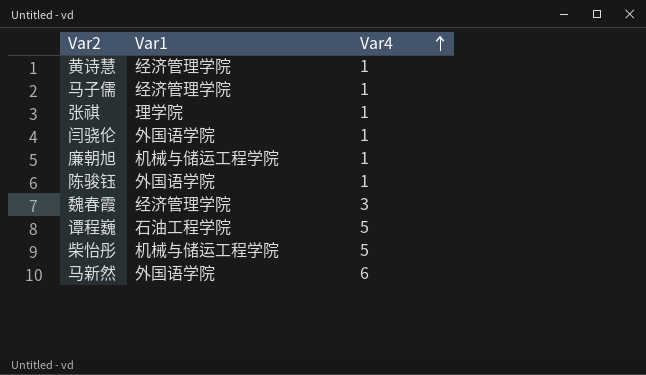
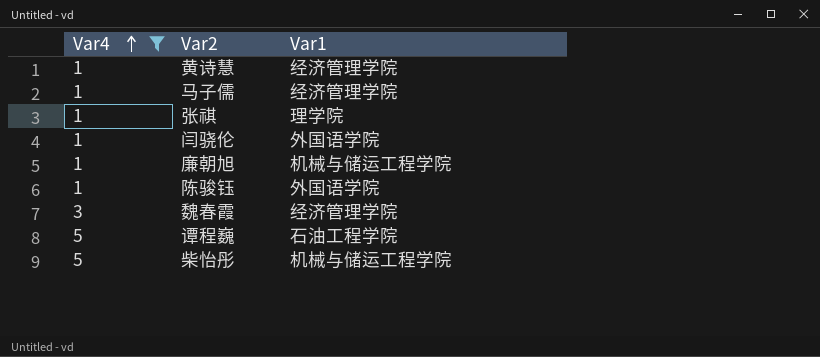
filter: none -> Var4 != 6
column Var4 | position: 3 -> 1

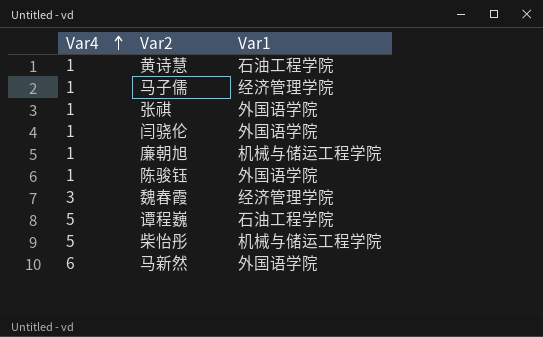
filter: Var4 != 6 -> none
黄诗慧 | Var1: 经济管理学院 -> 石油工程学院
张祺 | Var1: 理学院 -> 外国语学院

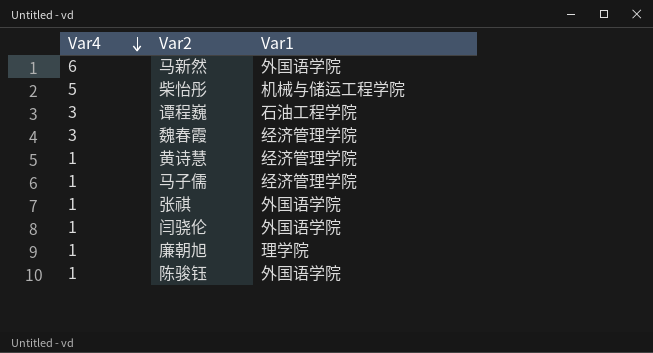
row order: Var4 ascending -> Var4 descending
谭程巍 | Var4: 5 -> 3
黄诗慧 | Var1: 石油工程学院 -> 经济管理学院
廉朝旭 | Var1: 机械与储运工程学院 -> 理学院

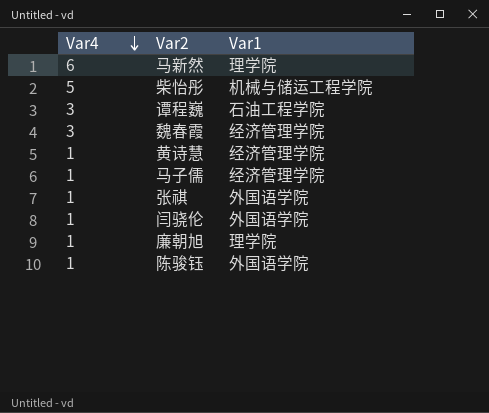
马新然 | Var1: 外国语学院 -> 理学院

